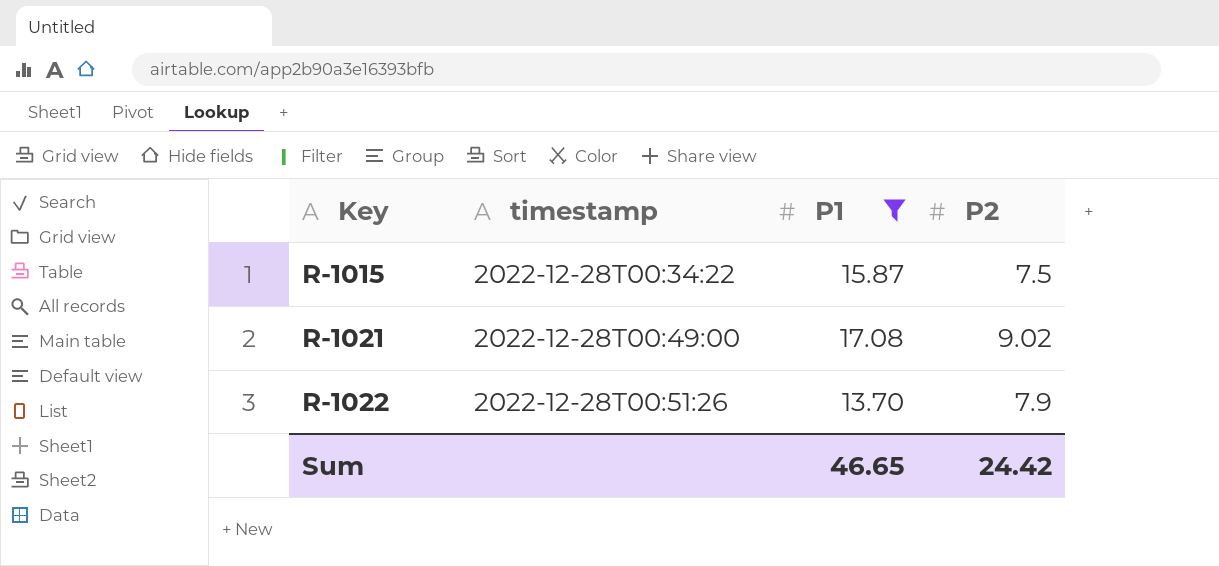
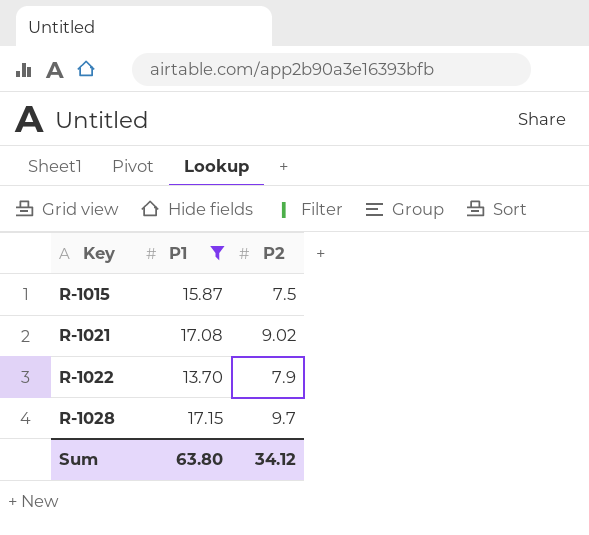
column timestamp | position: 2 -> none
row R-1028: none -> 17.15 | 9.7
Sum | P1: 46.65 -> 63.80
Sum | P2: 24.42 -> 34.12

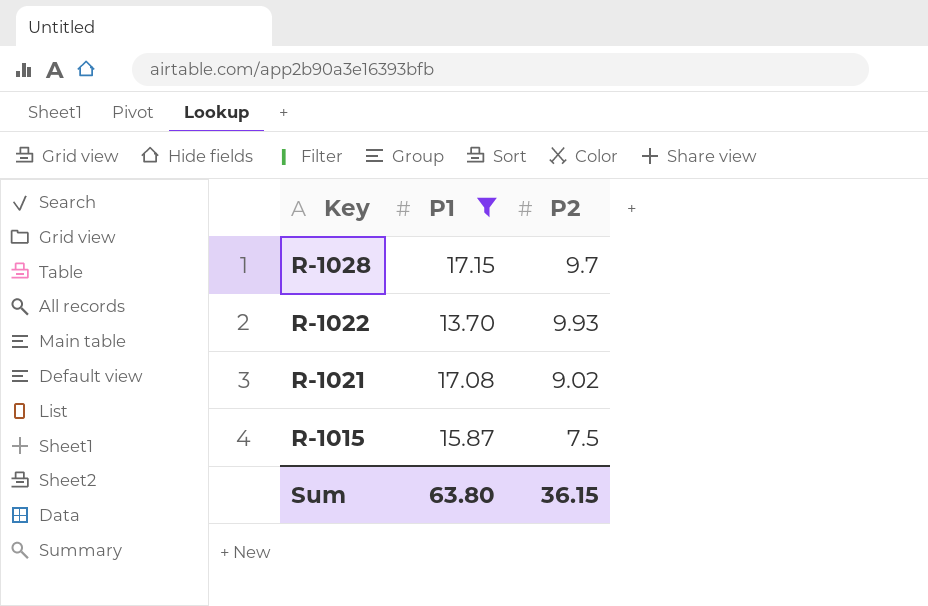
row order: Key ascending -> Key descending
R-1022 | P2: 7.9 -> 9.93
Sum | P2: 34.12 -> 36.15

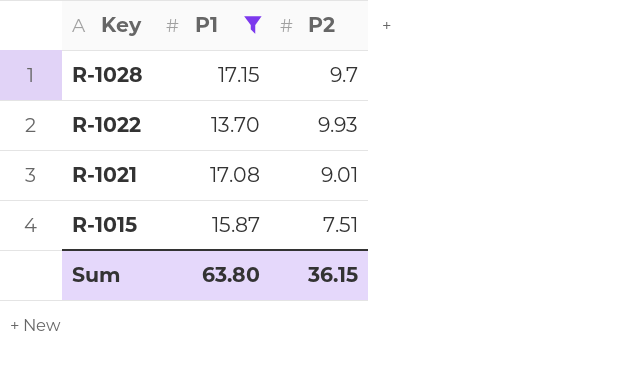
R-1021 | P2: 9.02 -> 9.01
R-1015 | P2: 7.5 -> 7.51

